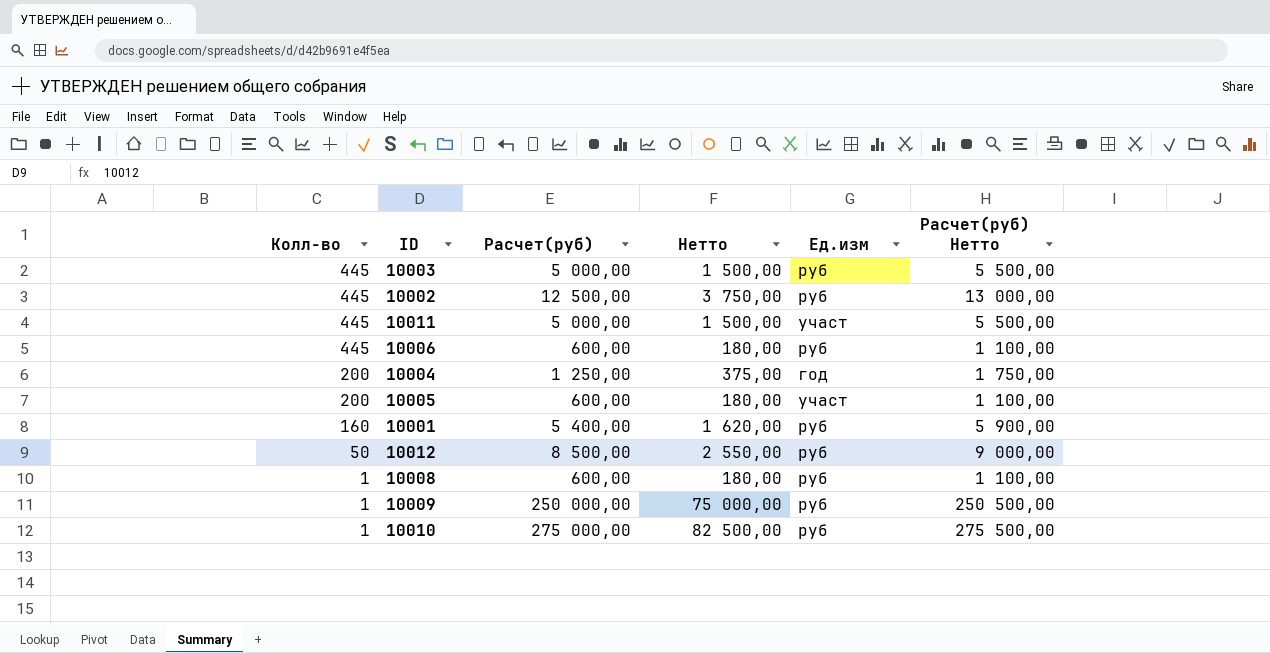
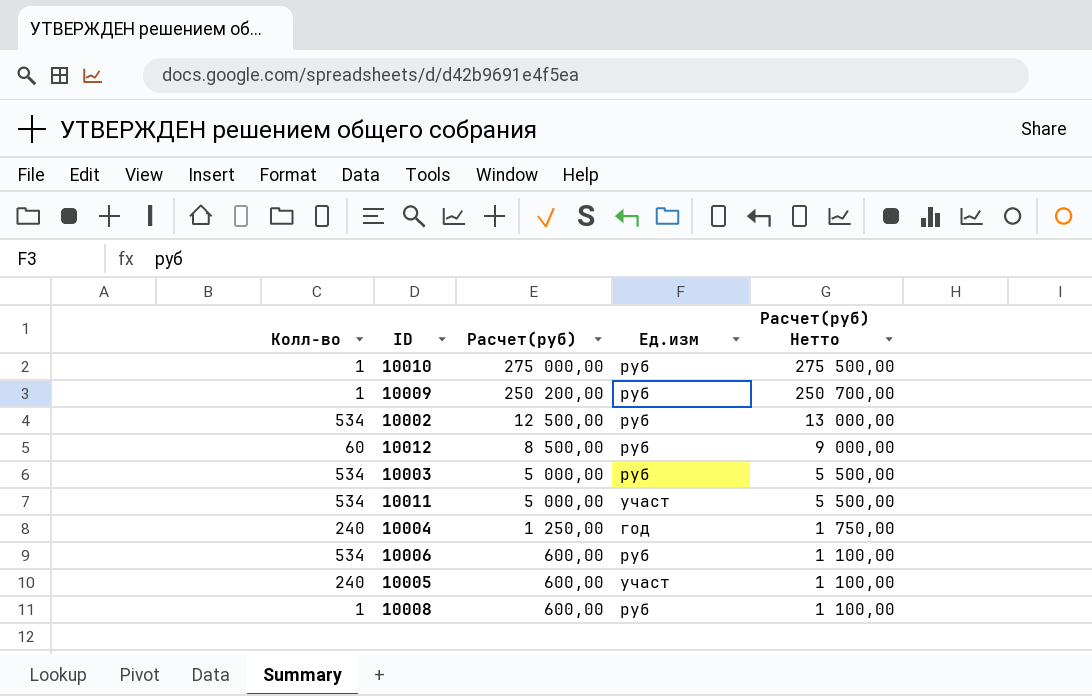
row order: Колл-во descending -> Расчет(руб) descending
column Нетто | formula: [Расчет(руб)] * 0,3 -> none
row 10001: 160 | 5 400,00 | 1 620,00 | руб | 5 900,00 -> none
10009 | Расчет(руб): 250 000,00 -> 250 200,00
10009 | Расчет(руб) Нетто: 250 500,00 -> 250 700,00
10002 | Колл-во: 445 -> 534
10012 | Колл-во: 50 -> 60
10003 | Колл-во: 445 -> 534
10011 | Колл-во: 445 -> 534
10004 | Колл-во: 200 -> 240
10006 | Колл-во: 445 -> 534
10005 | Колл-во: 200 -> 240

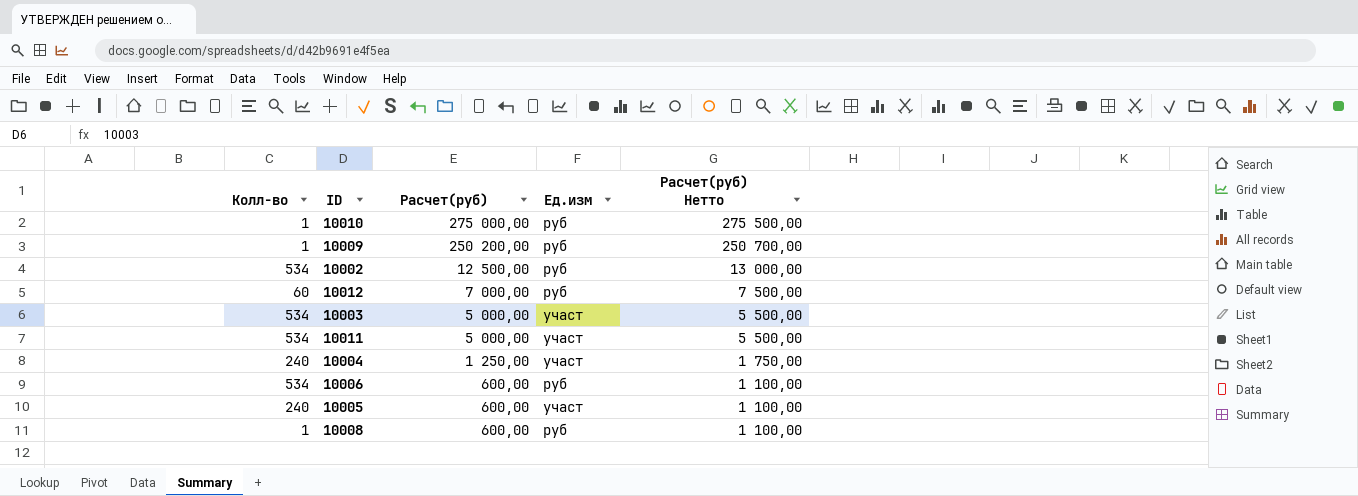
10012 | Расчет(руб): 8 500,00 -> 7 000,00
10012 | Расчет(руб) Нетто: 9 000,00 -> 7 500,00
10003 | Ед.изм: руб -> участ
10004 | Ед.изм: год -> участ

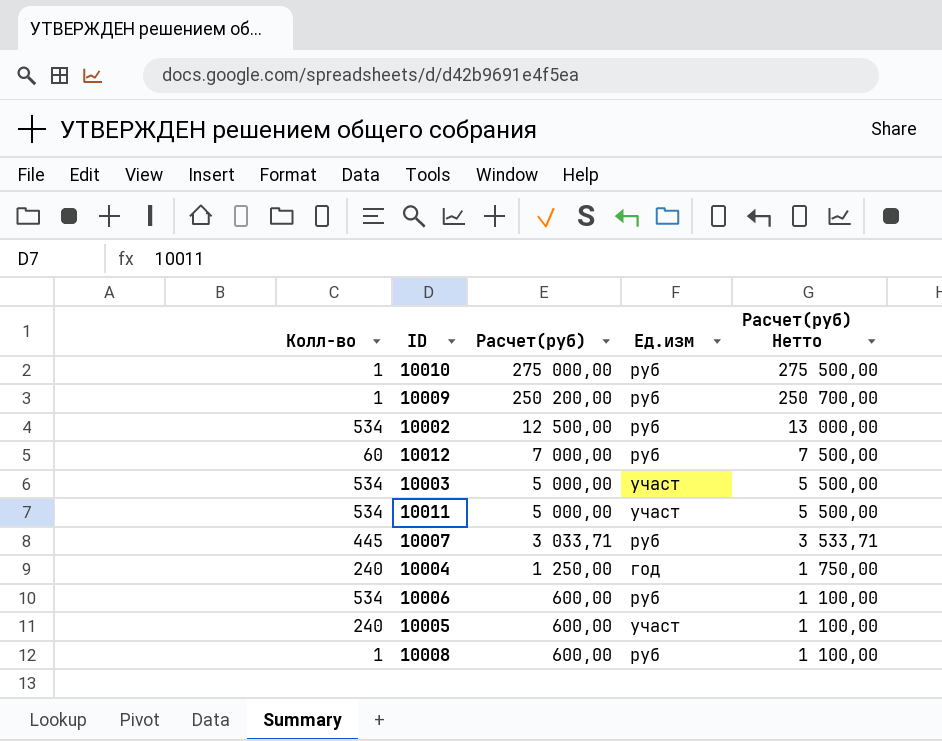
row 10007: none -> 445 | 3 033,71 | руб | 3 533,71
10004 | Ед.изм: участ -> год

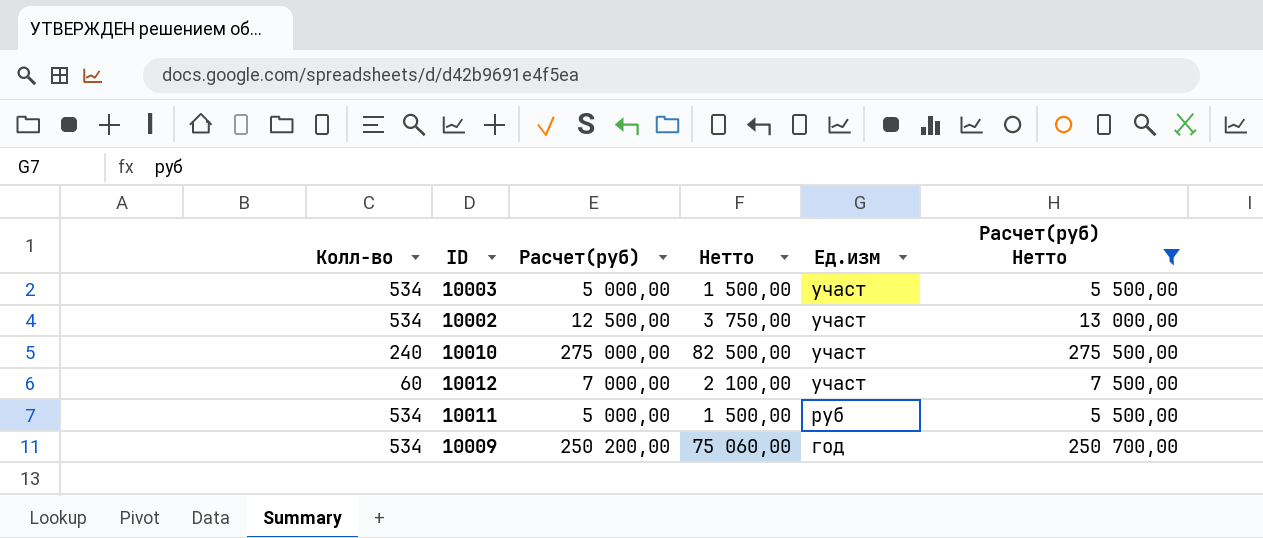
filter: none -> Расчет(руб) Нетто >= 5 500,00
row order: Расчет(руб) descending -> Ед.изм descending
column Нетто | formula: none -> [Расчет(руб)] * 0,3
10002 | Ед.изм: руб -> участ
10010 | Колл-во: 1 -> 240
10010 | Ед.изм: руб -> участ
10012 | Ед.изм: руб -> участ
10011 | Ед.изм: участ -> руб
10009 | Колл-во: 1 -> 534
10009 | Ед.изм: руб -> год

